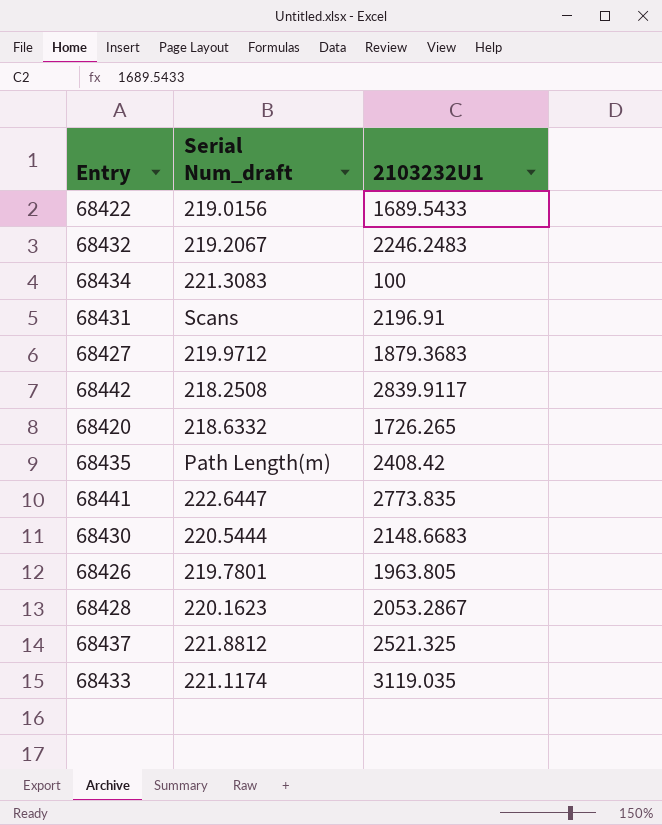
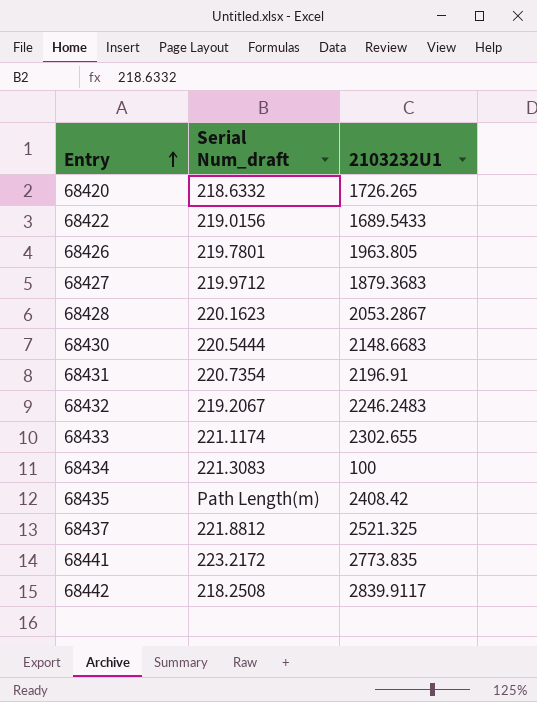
row order: none -> Entry ascending
68431 | Serial Num_draft: Scans -> 220.7354
68433 | 2103232U1: 3119.035 -> 2302.655
68441 | Serial Num_draft: 222.6447 -> 223.2172

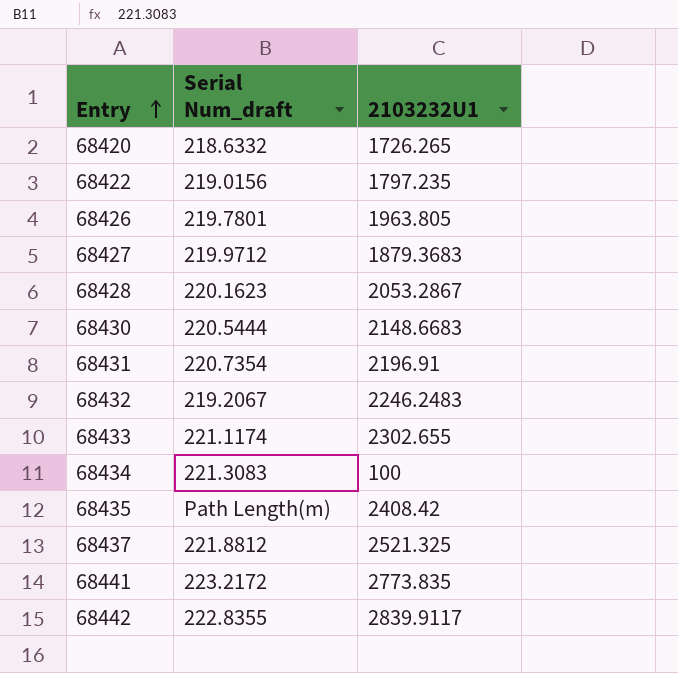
68422 | 2103232U1: 1689.5433 -> 1797.235
68442 | Serial Num_draft: 218.2508 -> 222.8355

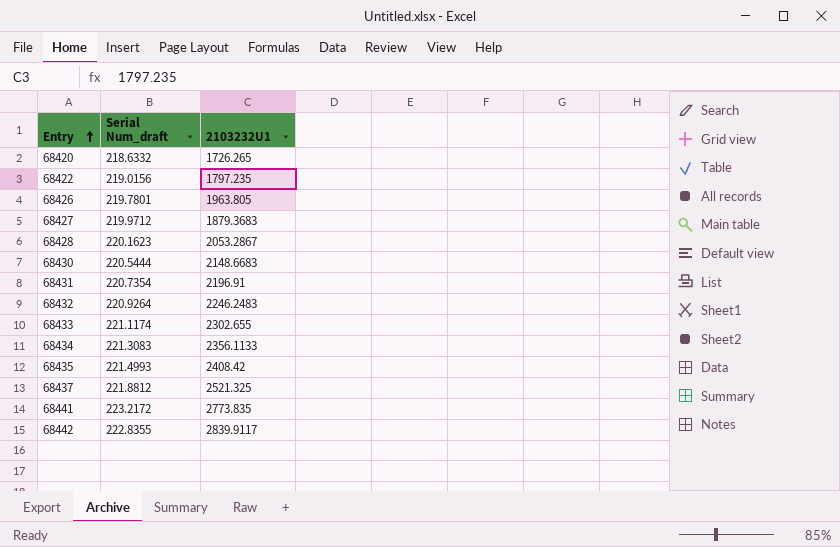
68432 | Serial Num_draft: 219.2067 -> 220.9264
68434 | 2103232U1: 100 -> 2356.1133
68435 | Serial Num_draft: Path Length(m) -> 221.4993

